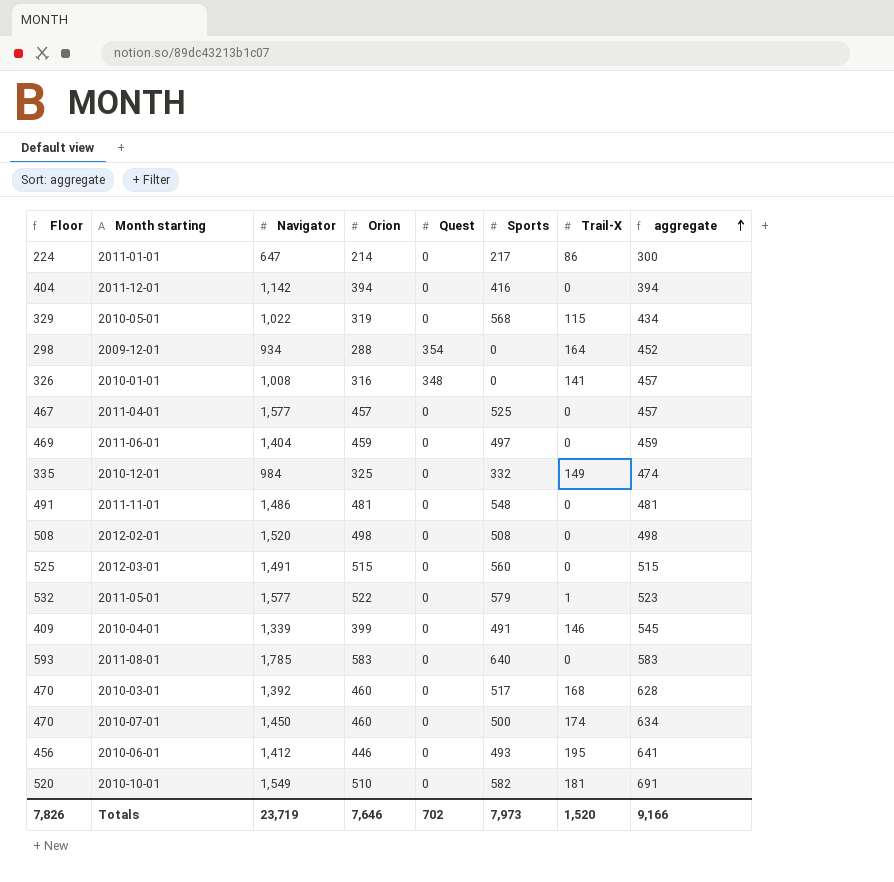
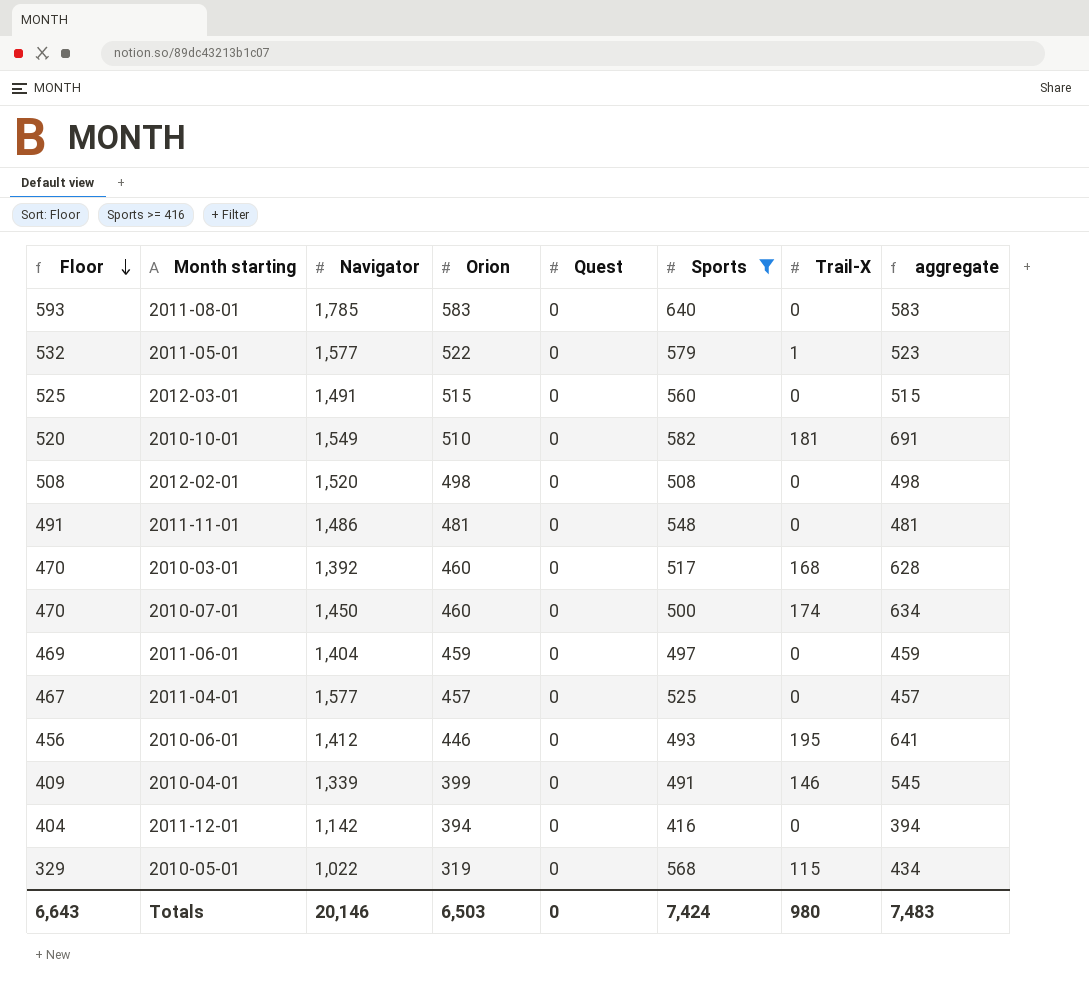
filter: none -> Sports >= 416
row order: aggregate ascending -> Floor descending
Totals | Floor: 7,826 -> 6,643
Totals | Navigator: 23,719 -> 20,146
Totals | Orion: 7,646 -> 6,503
Totals | Quest: 702 -> 0
Totals | Sports: 7,973 -> 7,424
Totals | Trail-X: 1,520 -> 980
Totals | aggregate: 9,166 -> 7,483

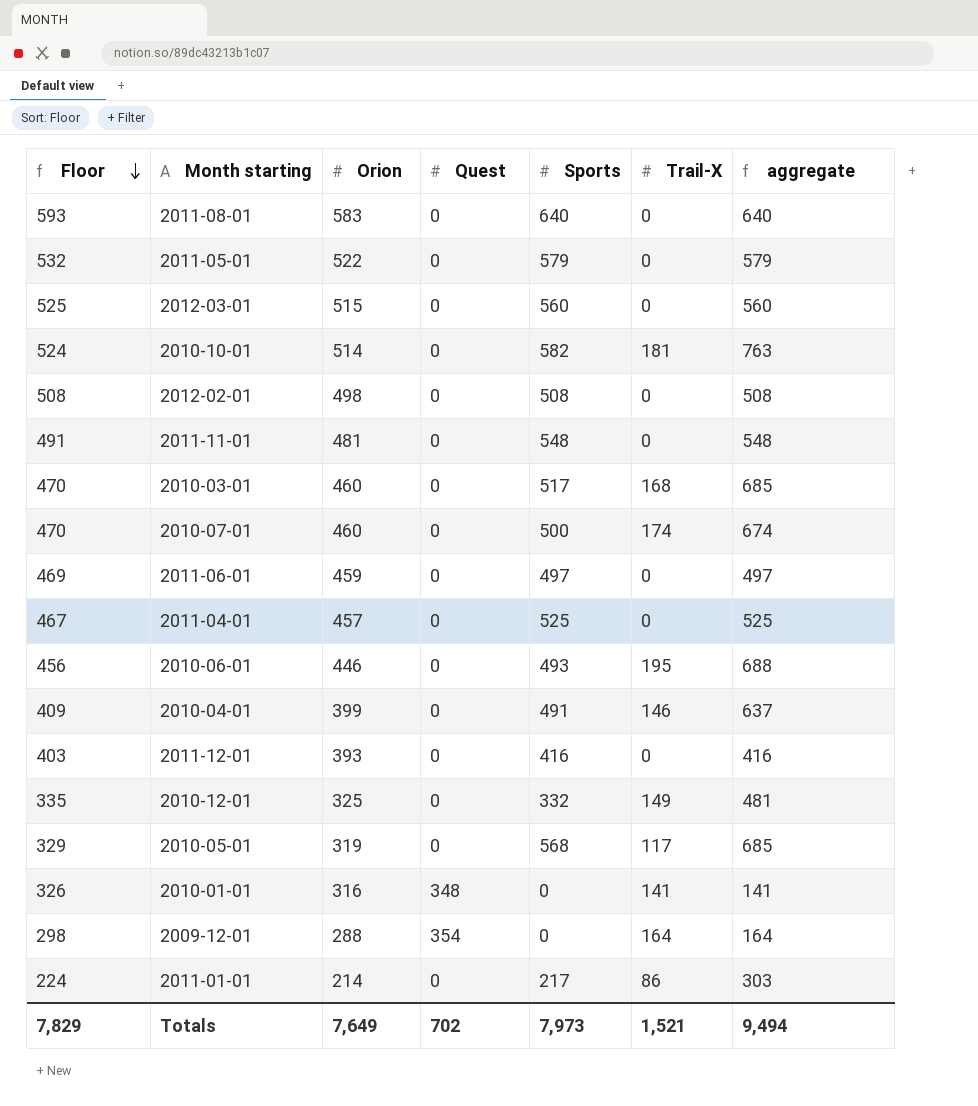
filter: Sports >= 416 -> none
column Navigator | position: 3 -> none
column aggregate | formula: [Orion] + [Trail-X] -> [Sports] + [Trail-X]
2011-05-01 | Trail-X: 1 -> 0
2010-10-01 | Floor: 520 -> 524
2010-10-01 | Orion: 510 -> 514
2011-12-01 | Floor: 404 -> 403
2011-12-01 | Orion: 394 -> 393
2010-05-01 | Trail-X: 115 -> 117
Totals | Floor: 6,643 -> 7,829
Totals | Orion: 6,503 -> 7,649
Totals | Quest: 0 -> 702
Totals | Sports: 7,424 -> 7,973
Totals | Trail-X: 980 -> 1,521
Totals | aggregate: 7,483 -> 9,494

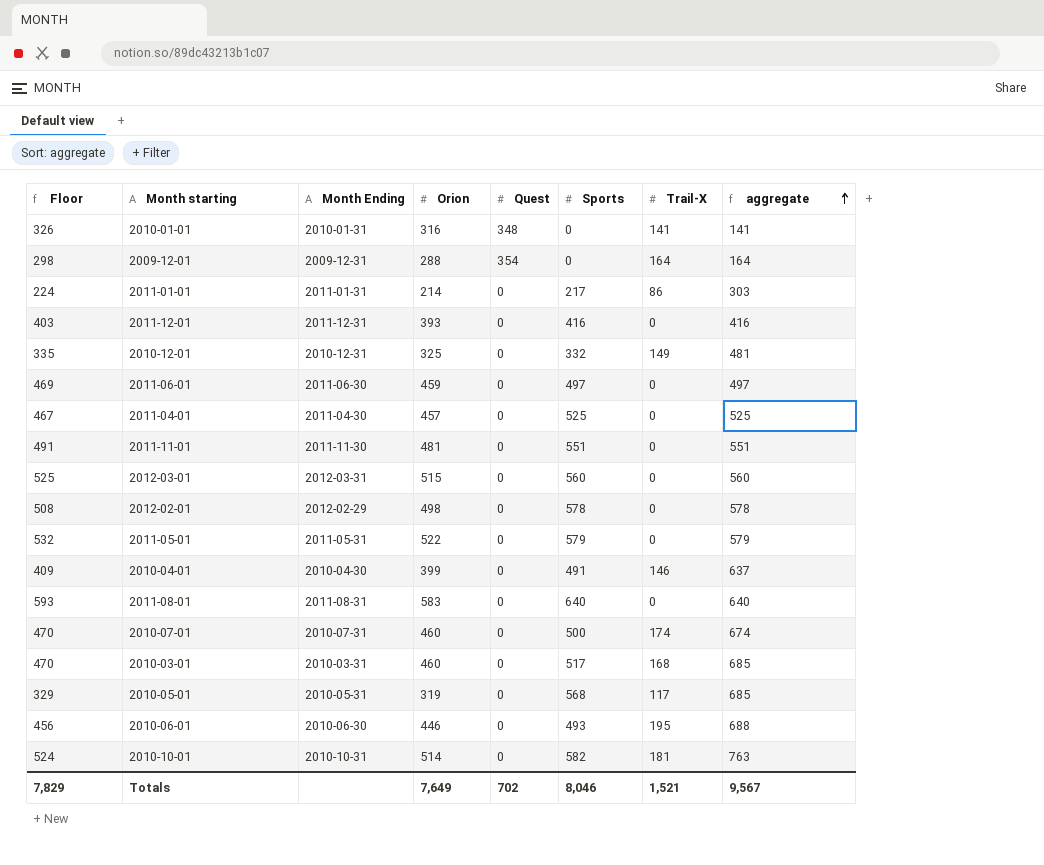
row order: Floor descending -> aggregate ascending
column Month Ending | position: none -> 3
2011-11-01 | Sports: 548 -> 551
2011-11-01 | aggregate: 548 -> 551
2012-02-01 | Sports: 508 -> 578
2012-02-01 | aggregate: 508 -> 578
Totals | Sports: 7,973 -> 8,046
Totals | aggregate: 9,494 -> 9,567

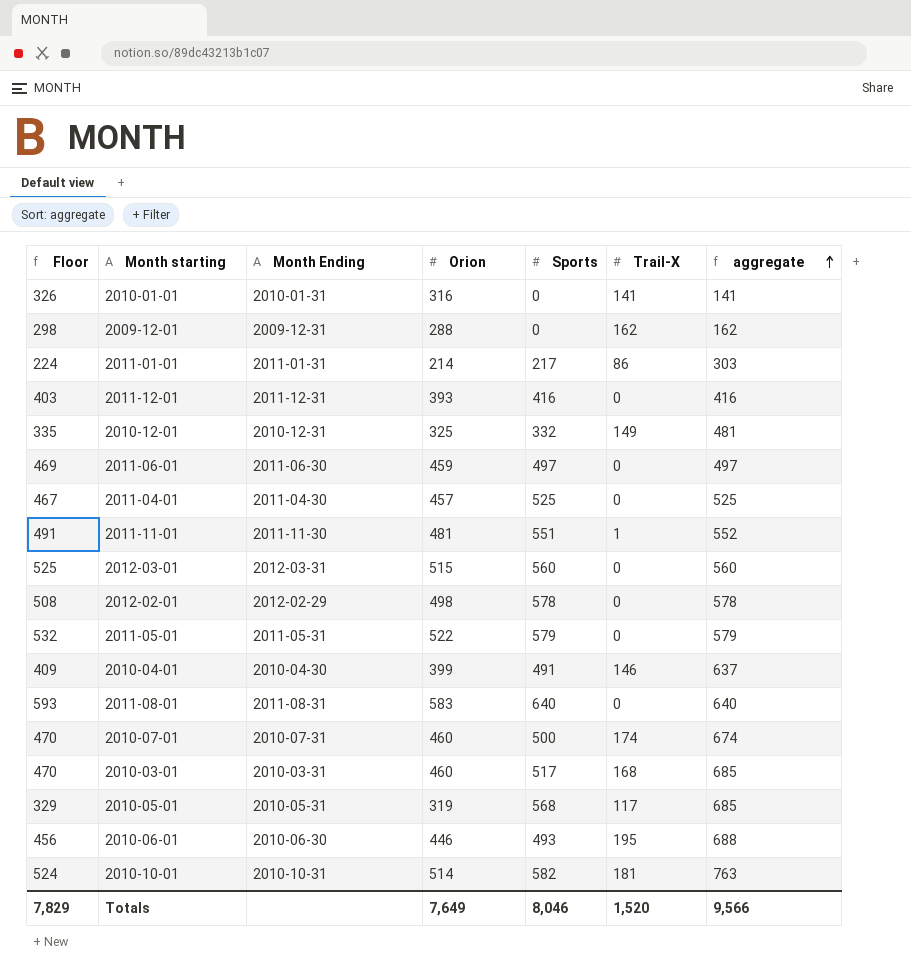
column Quest | position: 5 -> none
2009-12-01 | Trail-X: 164 -> 162
2009-12-01 | aggregate: 164 -> 162
2011-11-01 | Trail-X: 0 -> 1
2011-11-01 | aggregate: 551 -> 552
Totals | Trail-X: 1,521 -> 1,520
Totals | aggregate: 9,567 -> 9,566

